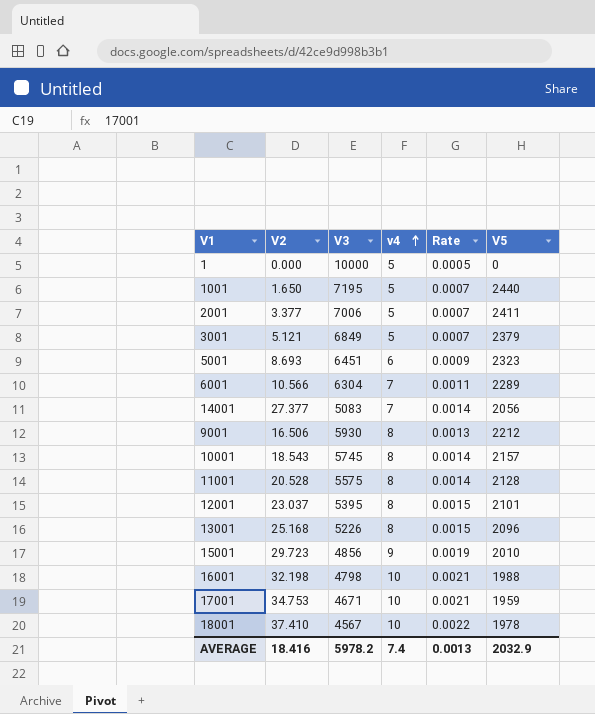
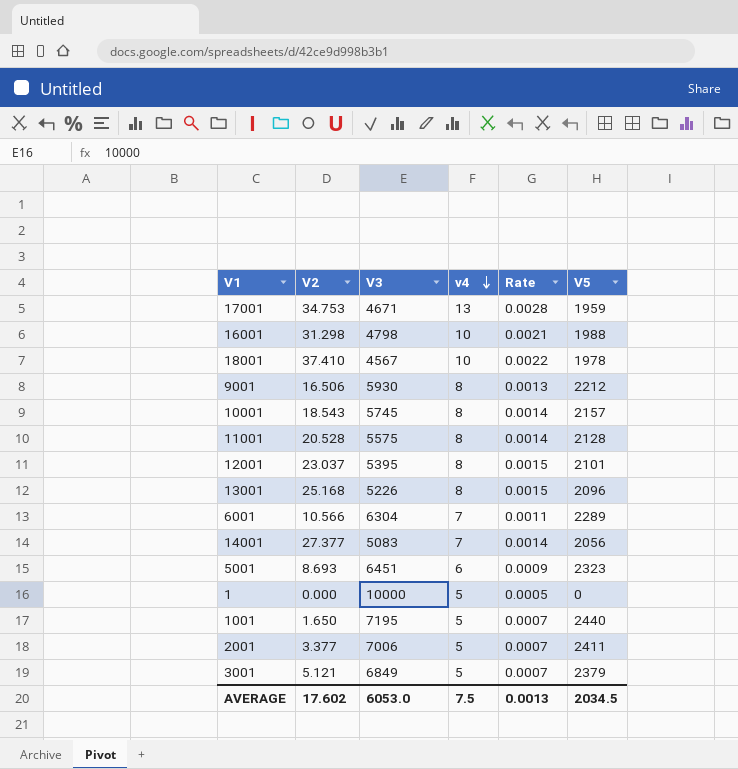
row order: v4 ascending -> v4 descending
row 15001: 29.723 | 4856 | 9 | 0.0019 | 2010 -> none
17001 | v4: 10 -> 13
17001 | Rate: 0.0021 -> 0.0028
16001 | V2: 32.198 -> 31.298
AVERAGE | V2: 18.416 -> 17.602
AVERAGE | V3: 5978.2 -> 6053.0
AVERAGE | v4: 7.4 -> 7.5
AVERAGE | V5: 2032.9 -> 2034.5

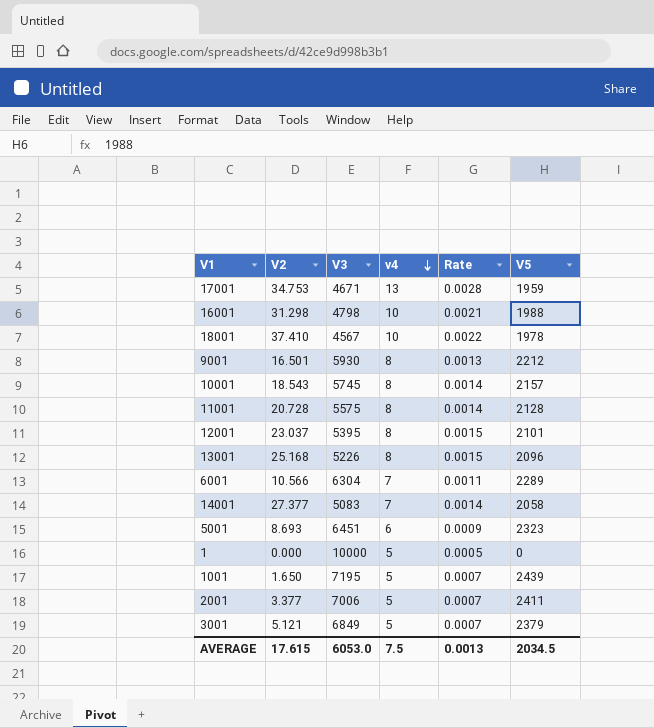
9001 | V2: 16.506 -> 16.501
11001 | V2: 20.528 -> 20.728
14001 | V5: 2056 -> 2058
1001 | V5: 2440 -> 2439
AVERAGE | V2: 17.602 -> 17.615

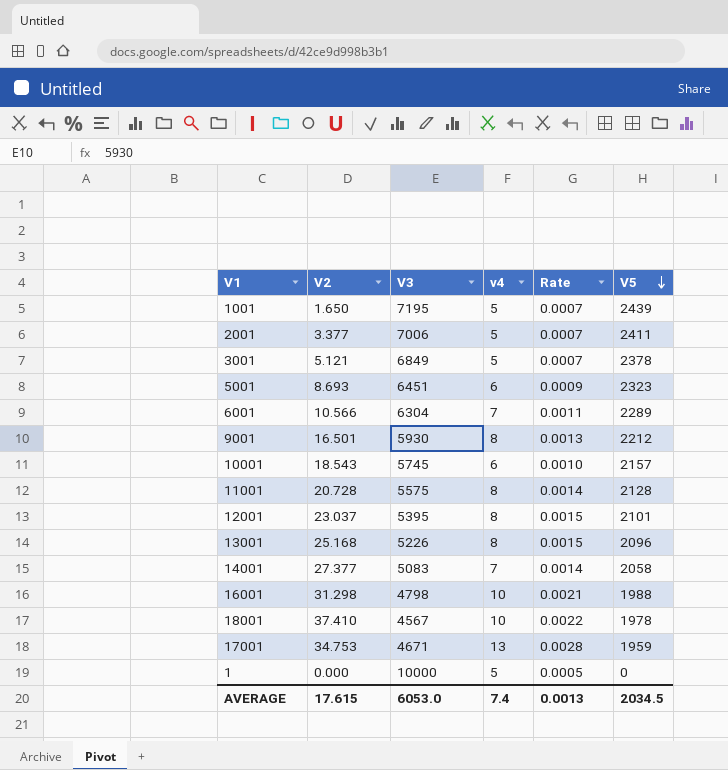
row order: v4 descending -> V5 descending
3001 | V5: 2379 -> 2378
10001 | v4: 8 -> 6
10001 | Rate: 0.0014 -> 0.0010
AVERAGE | v4: 7.5 -> 7.4

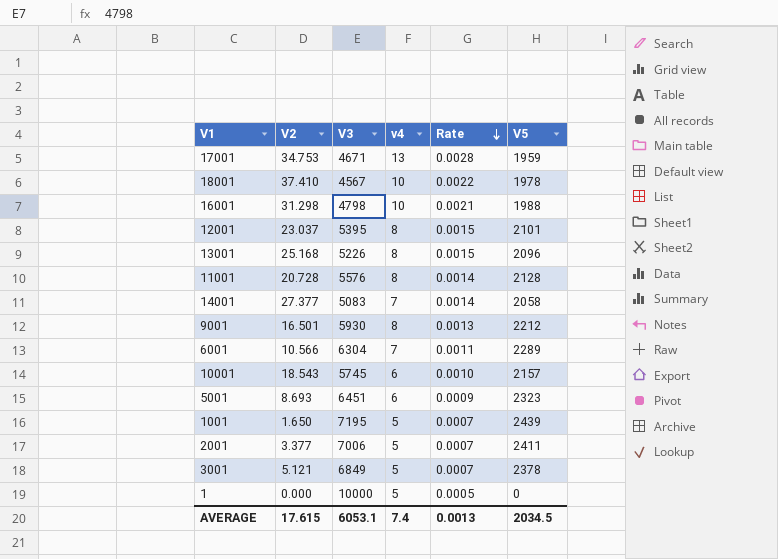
row order: V5 descending -> Rate descending
11001 | V3: 5575 -> 5576
AVERAGE | V3: 6053.0 -> 6053.1

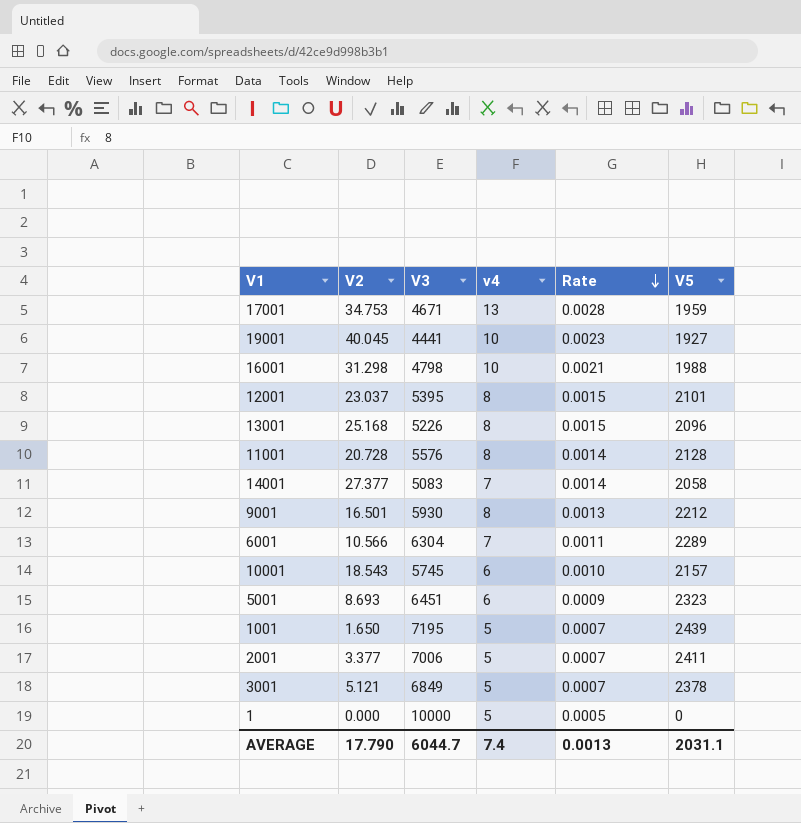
row 18001: 37.410 | 4567 | 10 | 0.0022 | 1978 -> none
row 19001: none -> 40.045 | 4441 | 10 | 0.0023 | 1927
AVERAGE | V2: 17.615 -> 17.790
AVERAGE | V3: 6053.1 -> 6044.7
AVERAGE | V5: 2034.5 -> 2031.1

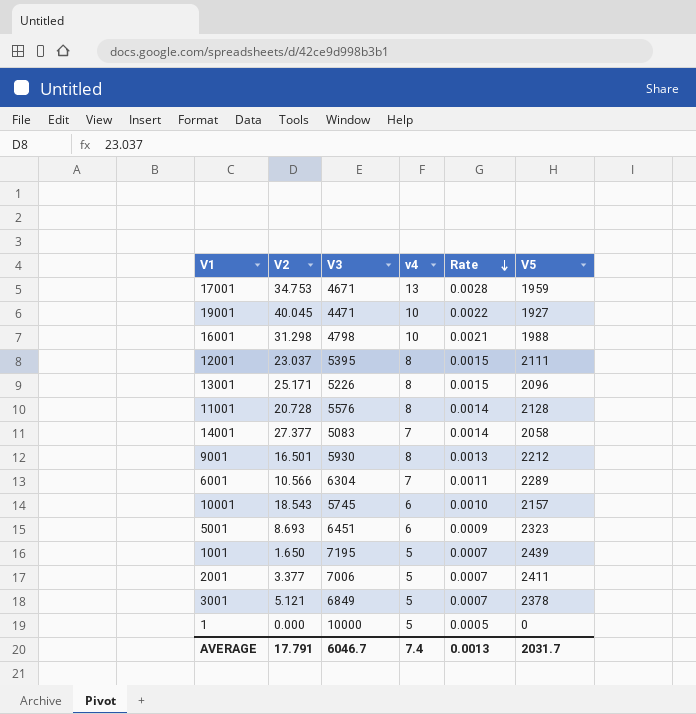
19001 | V3: 4441 -> 4471
19001 | Rate: 0.0023 -> 0.0022
12001 | V5: 2101 -> 2111
13001 | V2: 25.168 -> 25.171
AVERAGE | V2: 17.790 -> 17.791
AVERAGE | V3: 6044.7 -> 6046.7
AVERAGE | V5: 2031.1 -> 2031.7

